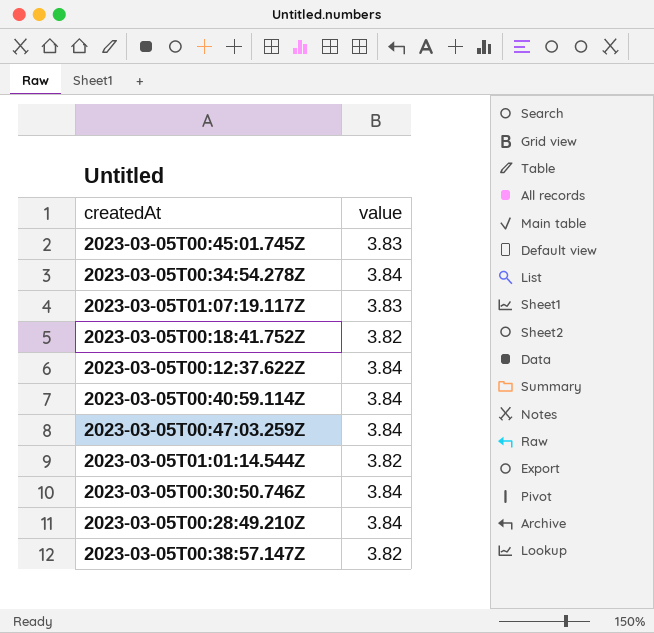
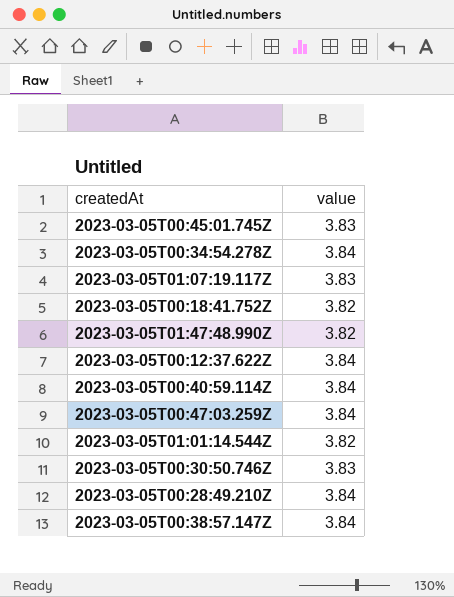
row 2023-03-05T01:47:48.990Z: none -> 3.82
2023-03-05T00:30:50.746Z | value: 3.84 -> 3.83
2023-03-05T00:38:57.147Z | value: 3.82 -> 3.84

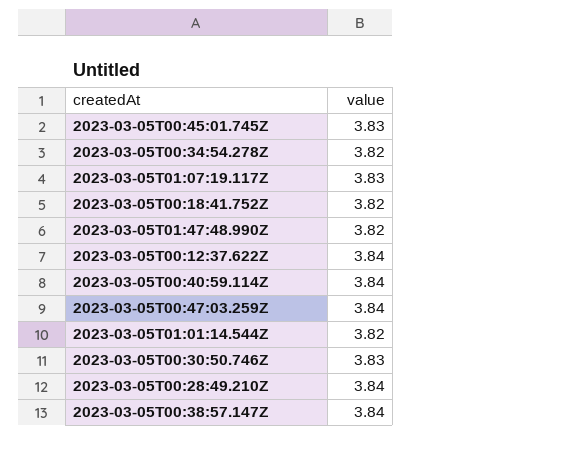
2023-03-05T00:34:54.278Z | value: 3.84 -> 3.82

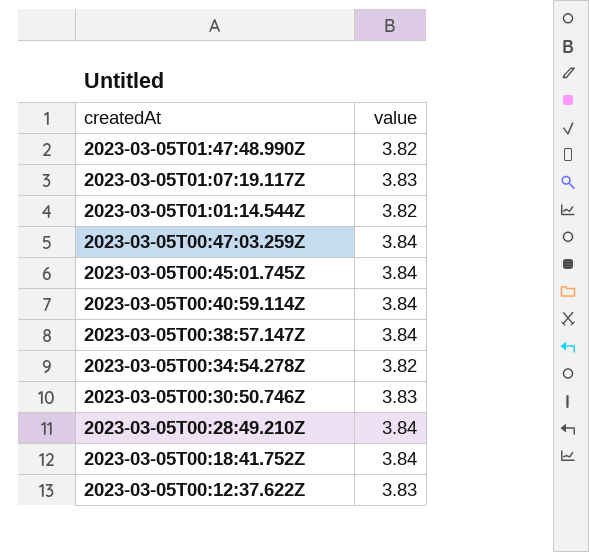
row order: none -> createdAt descending
2023-03-05T00:45:01.745Z | value: 3.83 -> 3.84
2023-03-05T00:18:41.752Z | value: 3.82 -> 3.84
2023-03-05T00:12:37.622Z | value: 3.84 -> 3.83

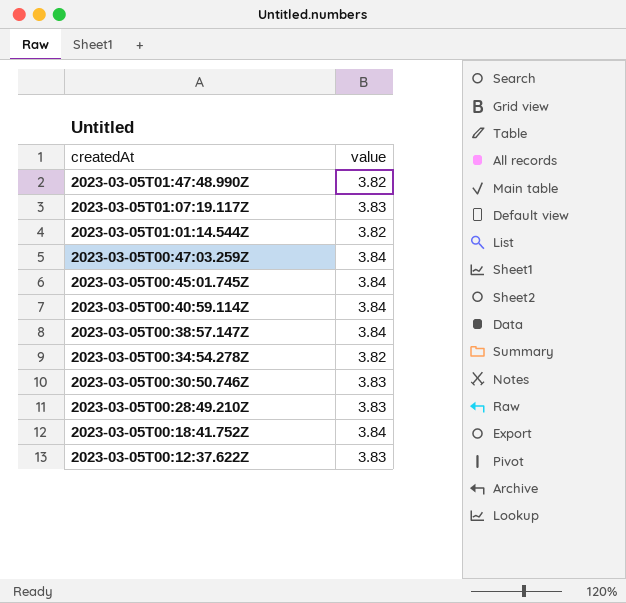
2023-03-05T00:28:49.210Z | value: 3.84 -> 3.83

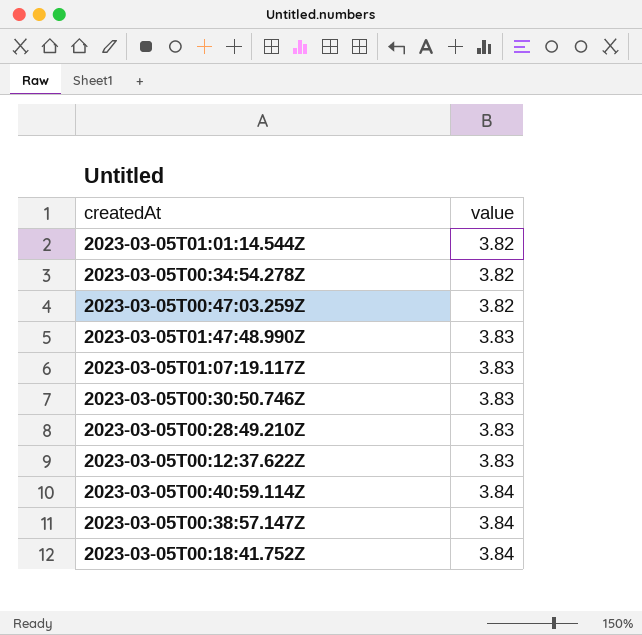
row order: createdAt descending -> value ascending
row 2023-03-05T00:45:01.745Z: 3.84 -> none
2023-03-05T00:47:03.259Z | value: 3.84 -> 3.82
2023-03-05T01:47:48.990Z | value: 3.82 -> 3.83

